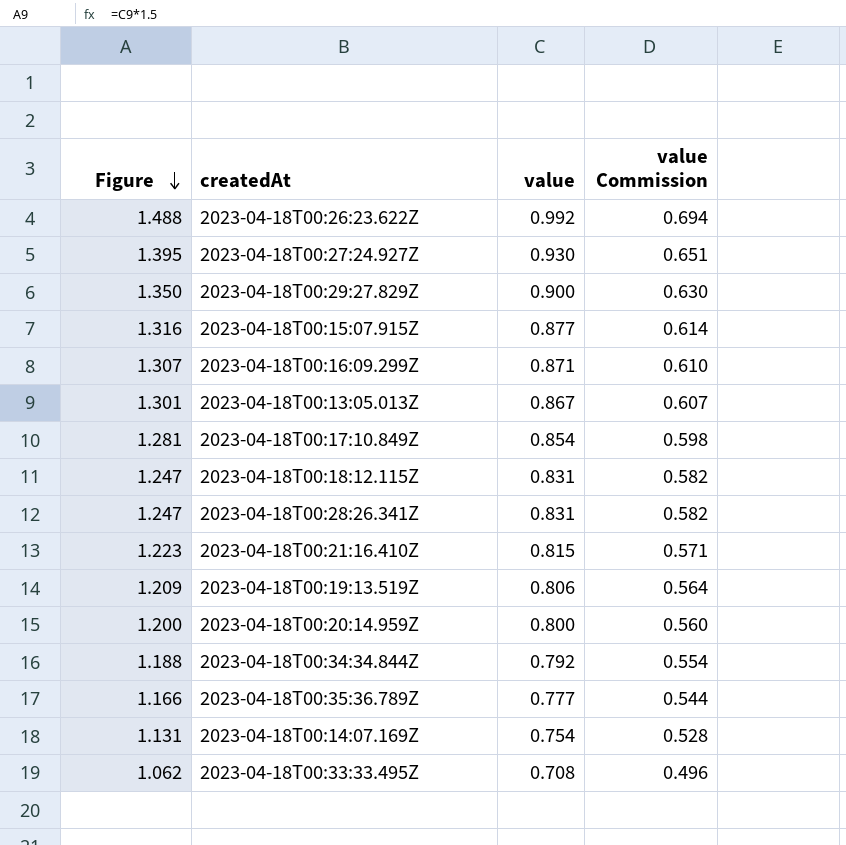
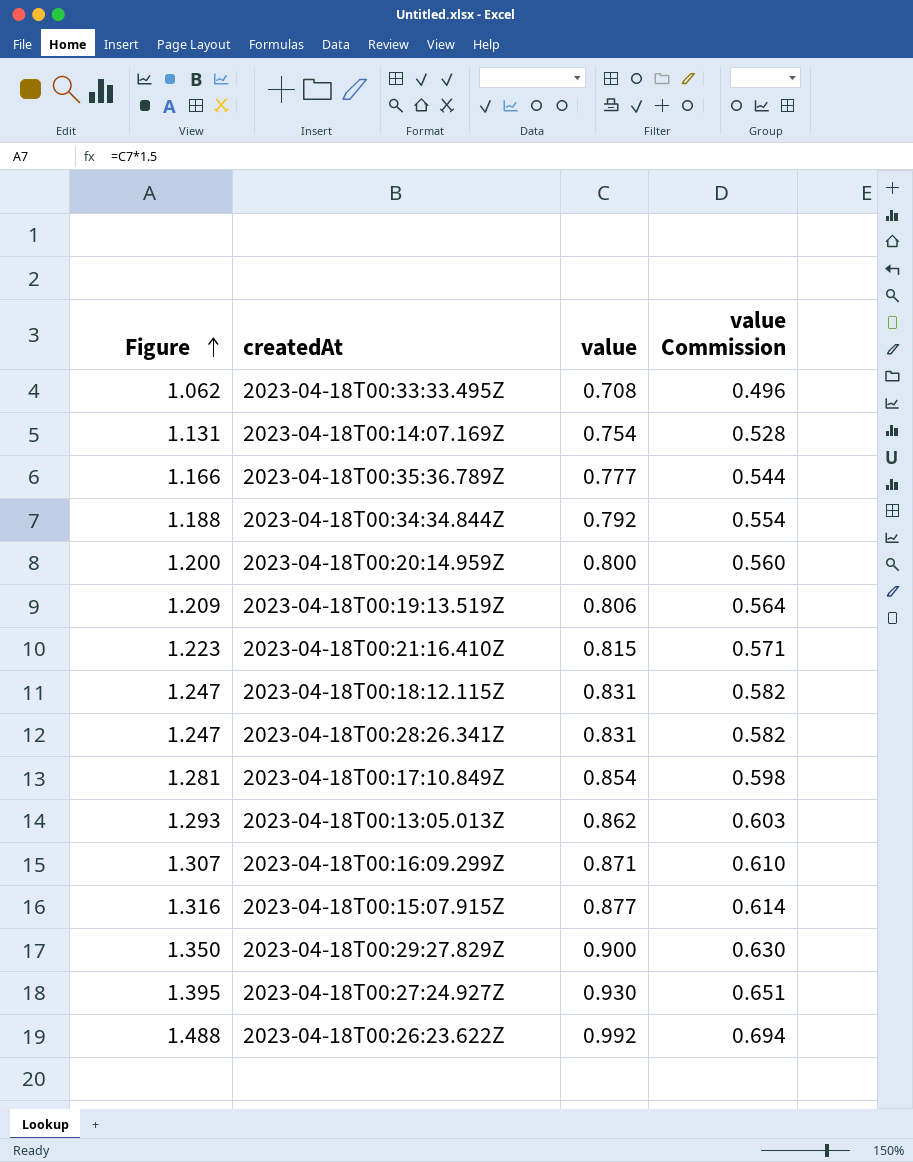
row order: Figure descending -> Figure ascending
2023-04-18T00:13:05.013Z | Figure: 1.301 -> 1.293
2023-04-18T00:13:05.013Z | value: 0.867 -> 0.862
2023-04-18T00:13:05.013Z | value Commission: 0.607 -> 0.603

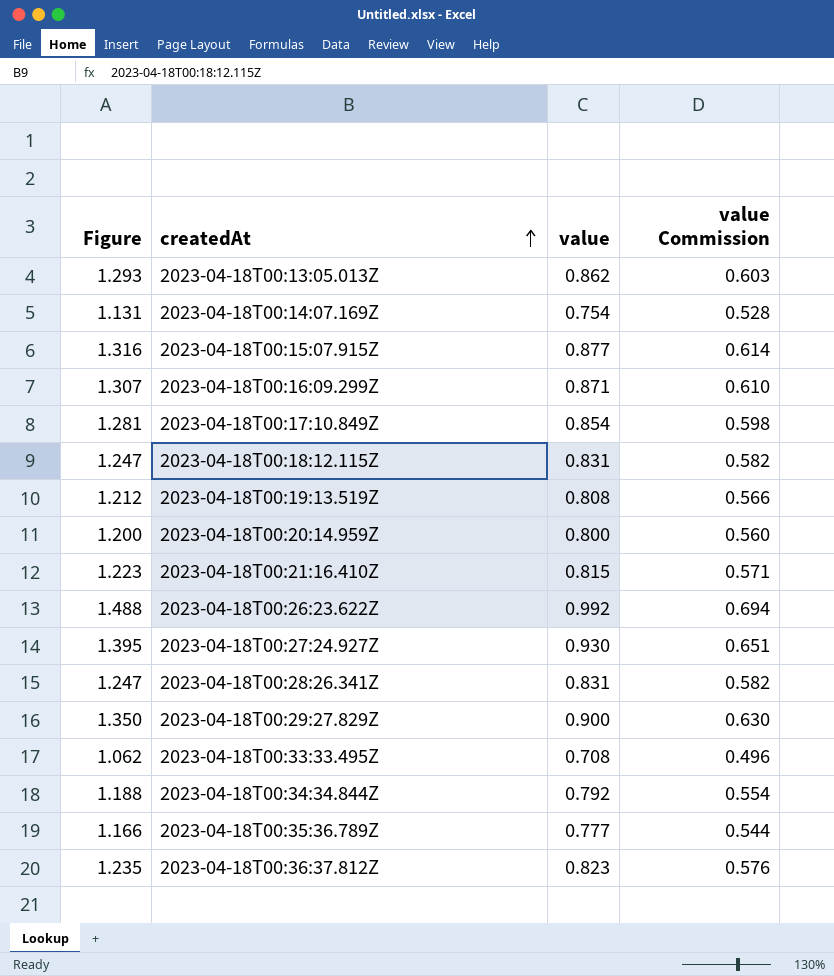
row order: Figure ascending -> createdAt ascending
2023-04-18T00:19:13.519Z | Figure: 1.209 -> 1.212
2023-04-18T00:19:13.519Z | value: 0.806 -> 0.808
2023-04-18T00:19:13.519Z | value Commission: 0.564 -> 0.566
row 2023-04-18T00:36:37.812Z: none -> 1.235 | 0.823 | 0.576

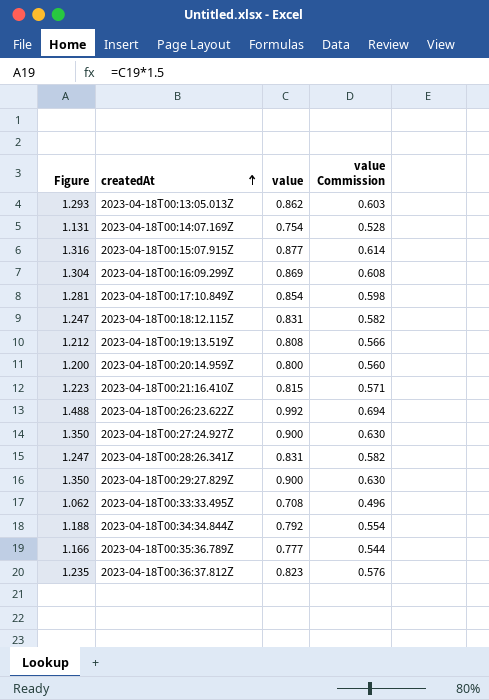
2023-04-18T00:16:09.299Z | Figure: 1.307 -> 1.304
2023-04-18T00:16:09.299Z | value: 0.871 -> 0.869
2023-04-18T00:16:09.299Z | value Commission: 0.610 -> 0.608
2023-04-18T00:27:24.927Z | Figure: 1.395 -> 1.350
2023-04-18T00:27:24.927Z | value: 0.930 -> 0.900
2023-04-18T00:27:24.927Z | value Commission: 0.651 -> 0.630

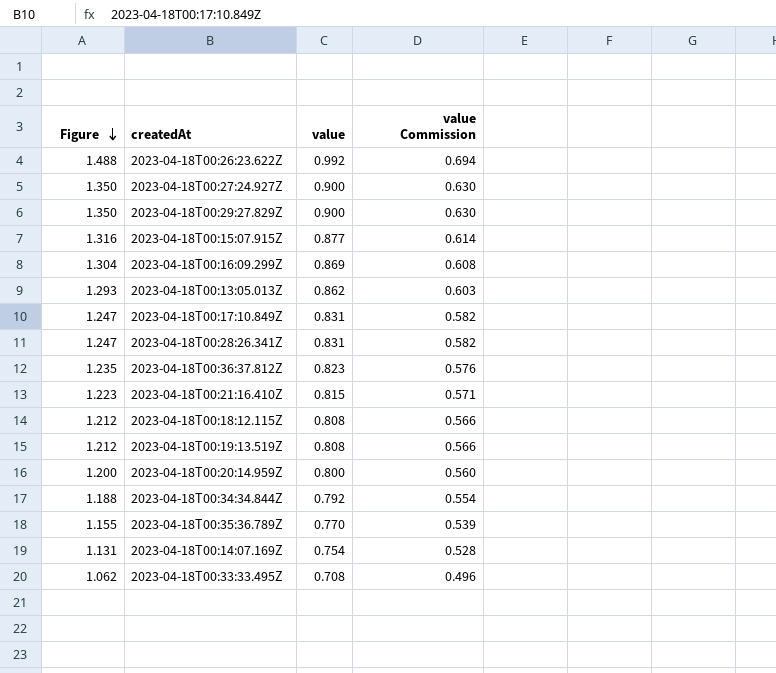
row order: createdAt ascending -> Figure descending
2023-04-18T00:17:10.849Z | Figure: 1.281 -> 1.247
2023-04-18T00:17:10.849Z | value: 0.854 -> 0.831
2023-04-18T00:17:10.849Z | value Commission: 0.598 -> 0.582
2023-04-18T00:18:12.115Z | Figure: 1.247 -> 1.212
2023-04-18T00:18:12.115Z | value: 0.831 -> 0.808
2023-04-18T00:18:12.115Z | value Commission: 0.582 -> 0.566
2023-04-18T00:35:36.789Z | Figure: 1.166 -> 1.155
2023-04-18T00:35:36.789Z | value: 0.777 -> 0.770
2023-04-18T00:35:36.789Z | value Commission: 0.544 -> 0.539

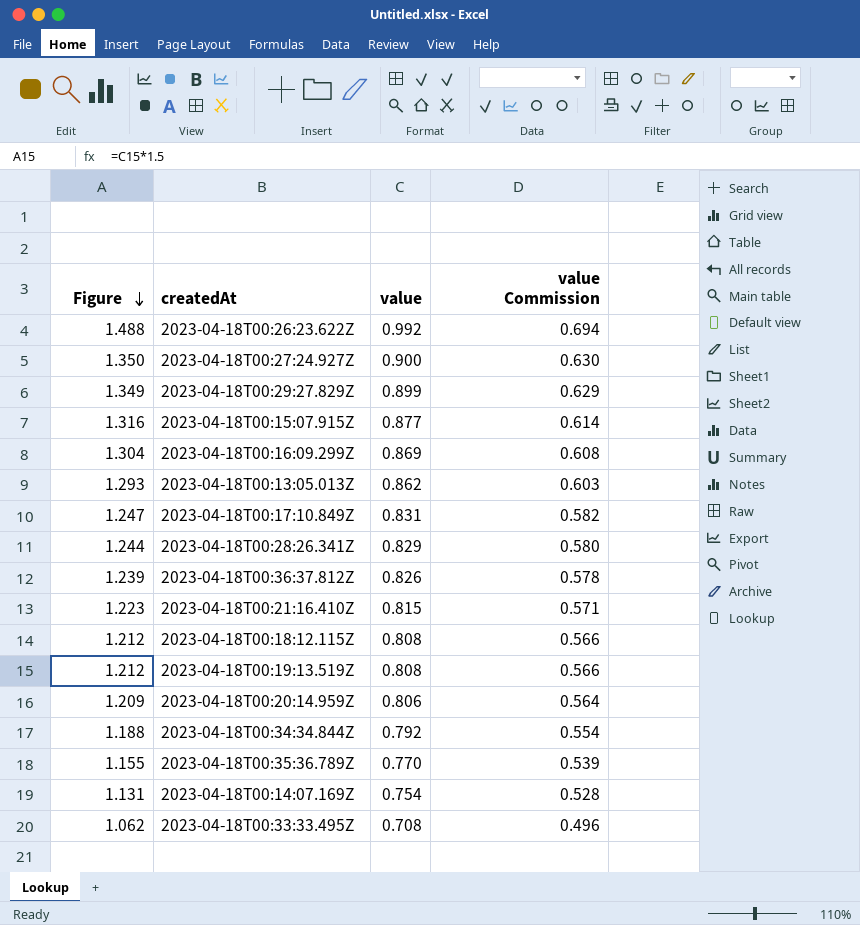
2023-04-18T00:29:27.829Z | Figure: 1.350 -> 1.349
2023-04-18T00:29:27.829Z | value: 0.900 -> 0.899
2023-04-18T00:29:27.829Z | value Commission: 0.630 -> 0.629
2023-04-18T00:28:26.341Z | Figure: 1.247 -> 1.244
2023-04-18T00:28:26.341Z | value: 0.831 -> 0.829
2023-04-18T00:28:26.341Z | value Commission: 0.582 -> 0.580
2023-04-18T00:36:37.812Z | Figure: 1.235 -> 1.239
2023-04-18T00:36:37.812Z | value: 0.823 -> 0.826
2023-04-18T00:36:37.812Z | value Commission: 0.576 -> 0.578
2023-04-18T00:20:14.959Z | Figure: 1.200 -> 1.209
2023-04-18T00:20:14.959Z | value: 0.800 -> 0.806
2023-04-18T00:20:14.959Z | value Commission: 0.560 -> 0.564

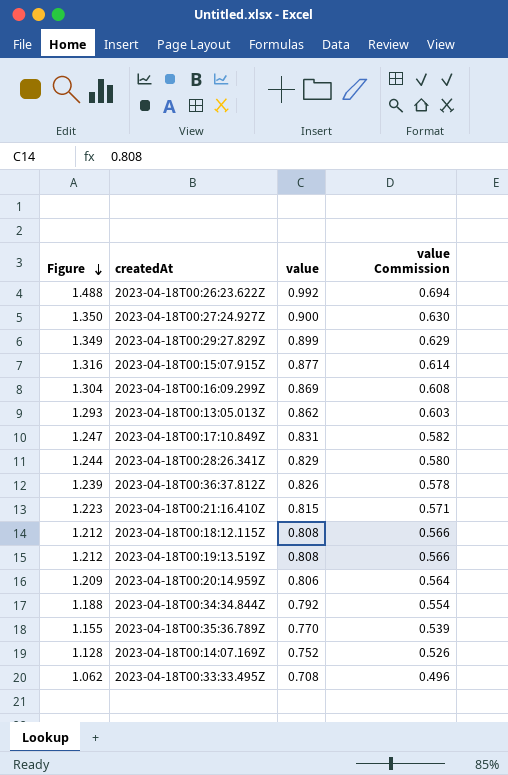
2023-04-18T00:14:07.169Z | Figure: 1.131 -> 1.128
2023-04-18T00:14:07.169Z | value: 0.754 -> 0.752
2023-04-18T00:14:07.169Z | value Commission: 0.528 -> 0.526

